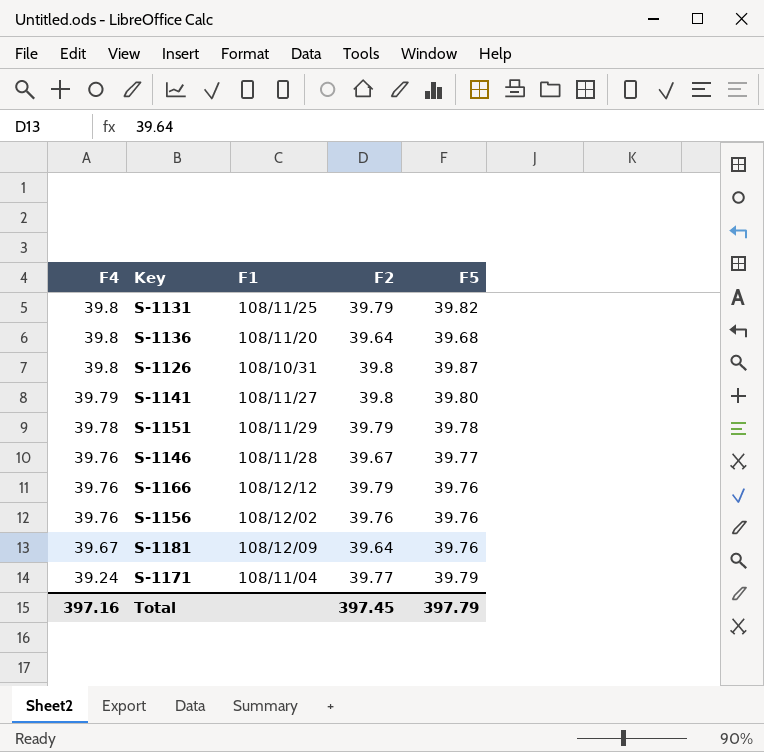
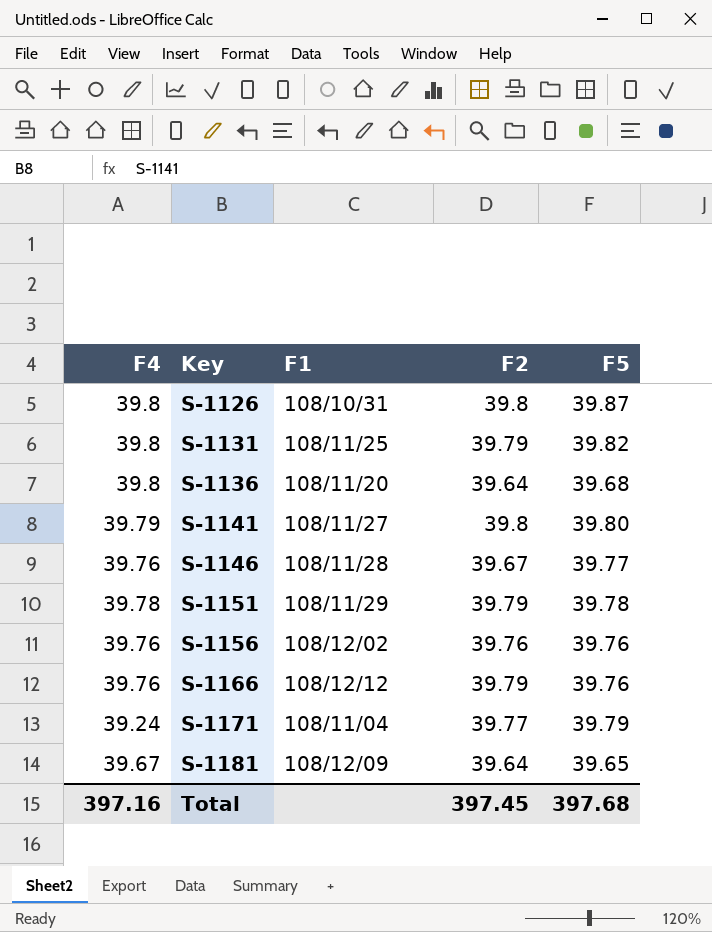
row order: F4 descending -> Key ascending
S-1181 | F5: 39.76 -> 39.65
Total | F5: 397.79 -> 397.68

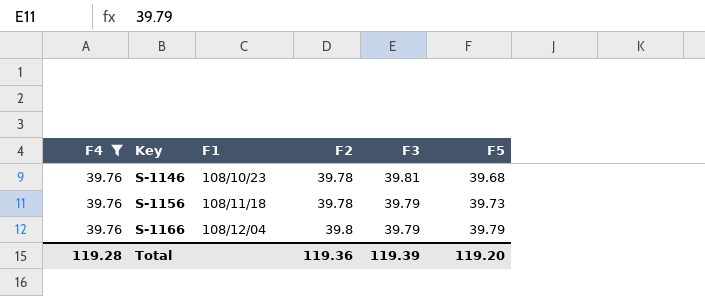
filter: none -> F4 = 39.76
column F3 | position: none -> 5
S-1146 | F1: 108/11/28 -> 108/10/23
S-1146 | F2: 39.67 -> 39.78
S-1146 | F5: 39.77 -> 39.68
S-1156 | F1: 108/12/02 -> 108/11/18
S-1156 | F2: 39.76 -> 39.78
S-1156 | F5: 39.76 -> 39.73
S-1166 | F1: 108/12/12 -> 108/12/04
S-1166 | F2: 39.79 -> 39.8
S-1166 | F5: 39.76 -> 39.79
Total | F4: 397.16 -> 119.28
Total | F2: 397.45 -> 119.36
Total | F5: 397.68 -> 119.20

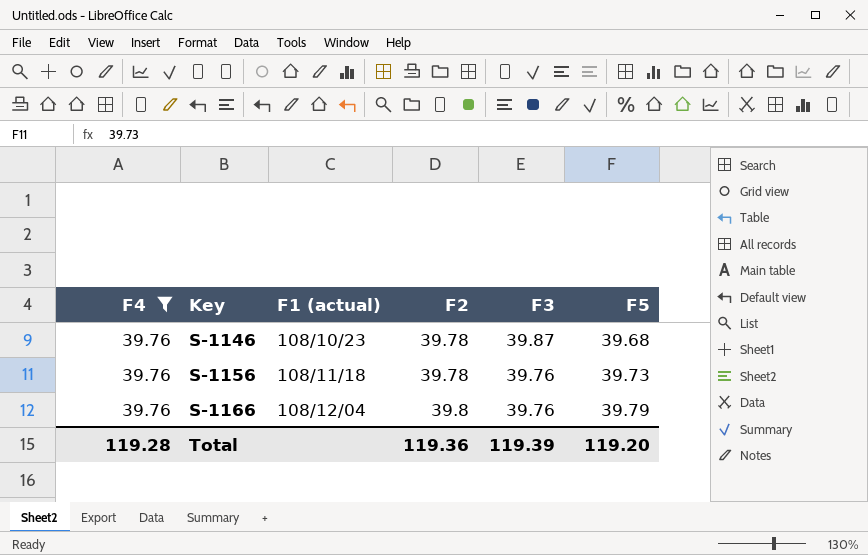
column name: F1 -> F1 (actual)
S-1146 | F3: 39.81 -> 39.87
S-1156 | F3: 39.79 -> 39.76
S-1166 | F3: 39.79 -> 39.76

